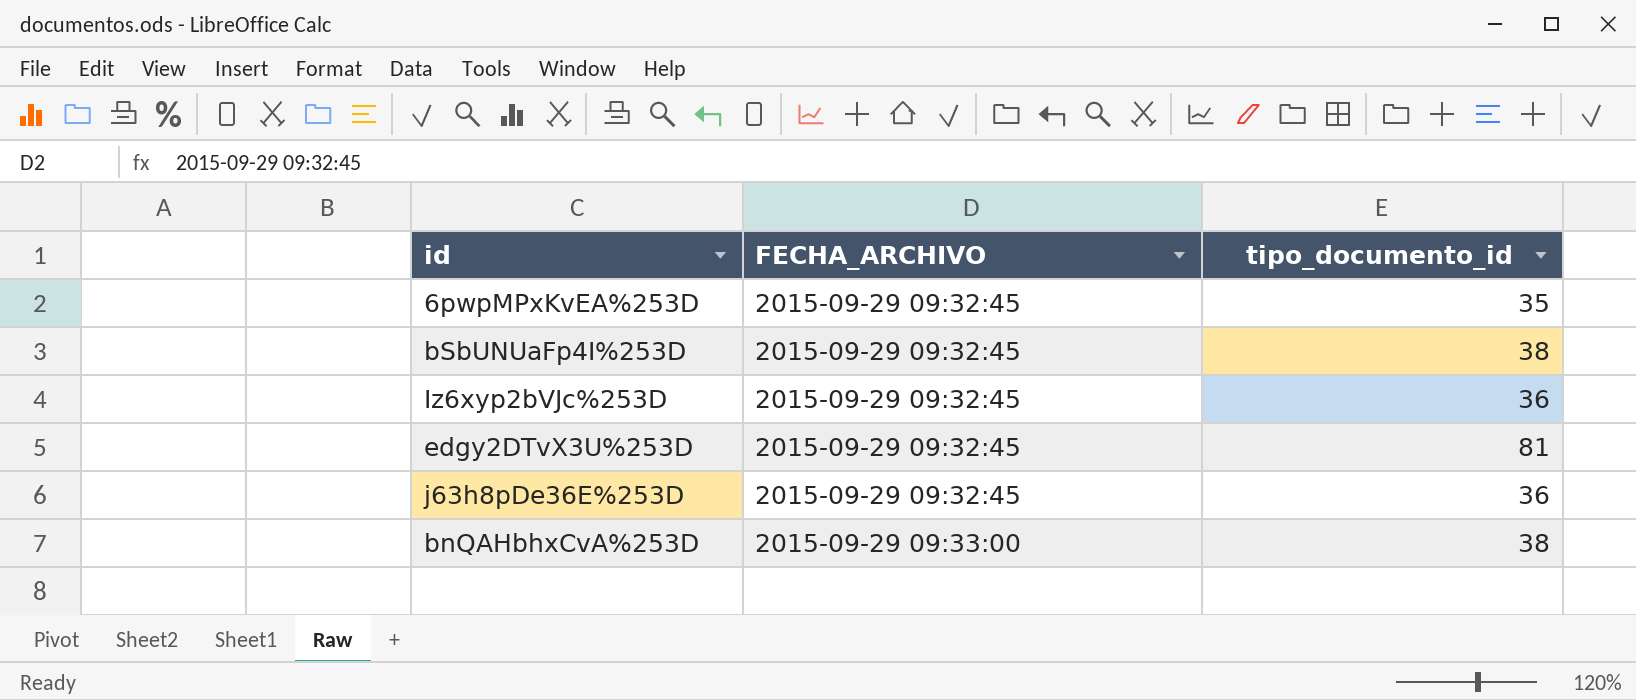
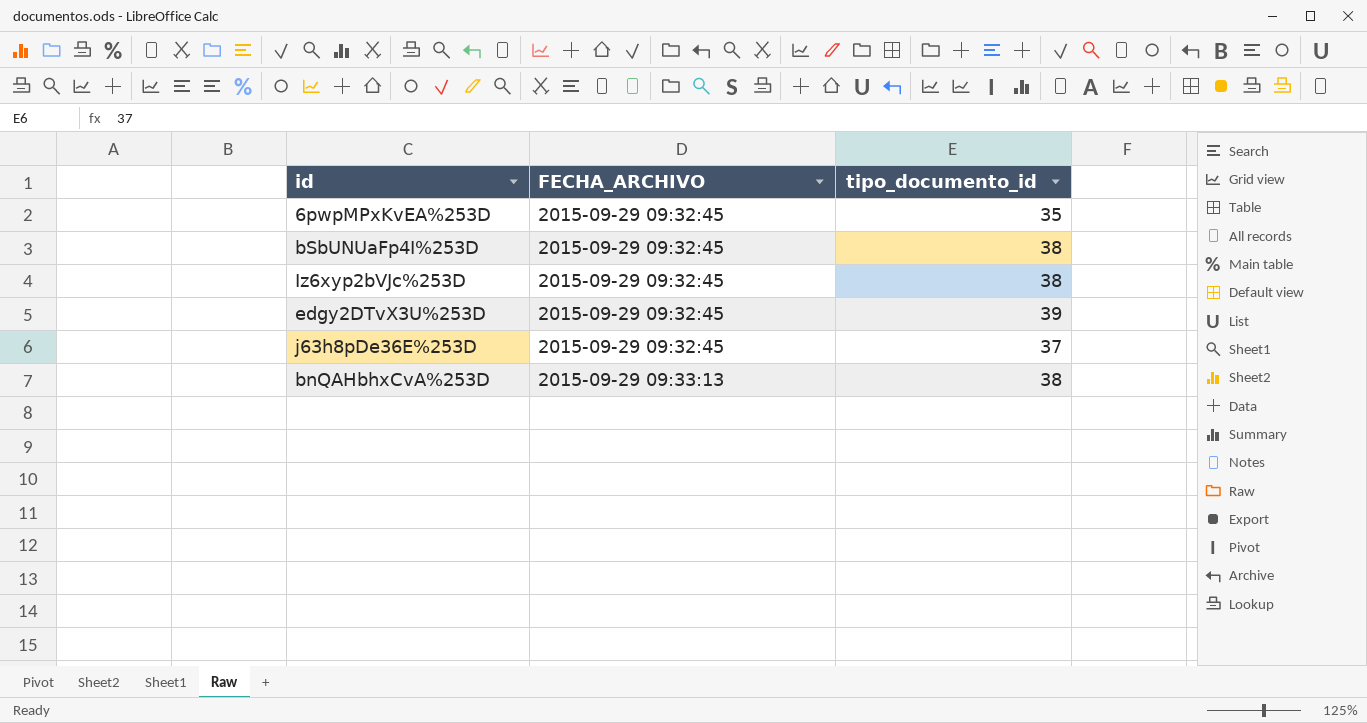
Iz6xyp2bVJc%253D | tipo_documento_id: 36 -> 38
edgy2DTvX3U%253D | tipo_documento_id: 81 -> 39
j63h8pDe36E%253D | tipo_documento_id: 36 -> 37
bnQAHbhxCvA%253D | FECHA_ARCHIVO: 2015-09-29 09:33:00 -> 2015-09-29 09:33:13

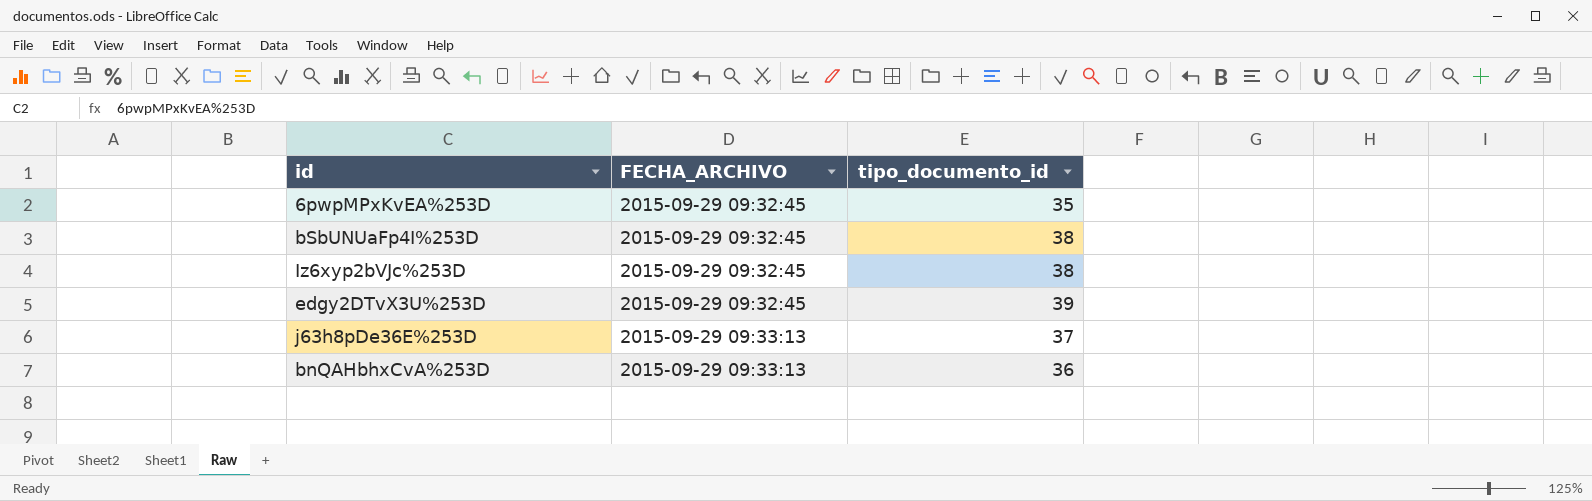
j63h8pDe36E%253D | FECHA_ARCHIVO: 2015-09-29 09:32:45 -> 2015-09-29 09:33:13
bnQAHbhxCvA%253D | tipo_documento_id: 38 -> 36

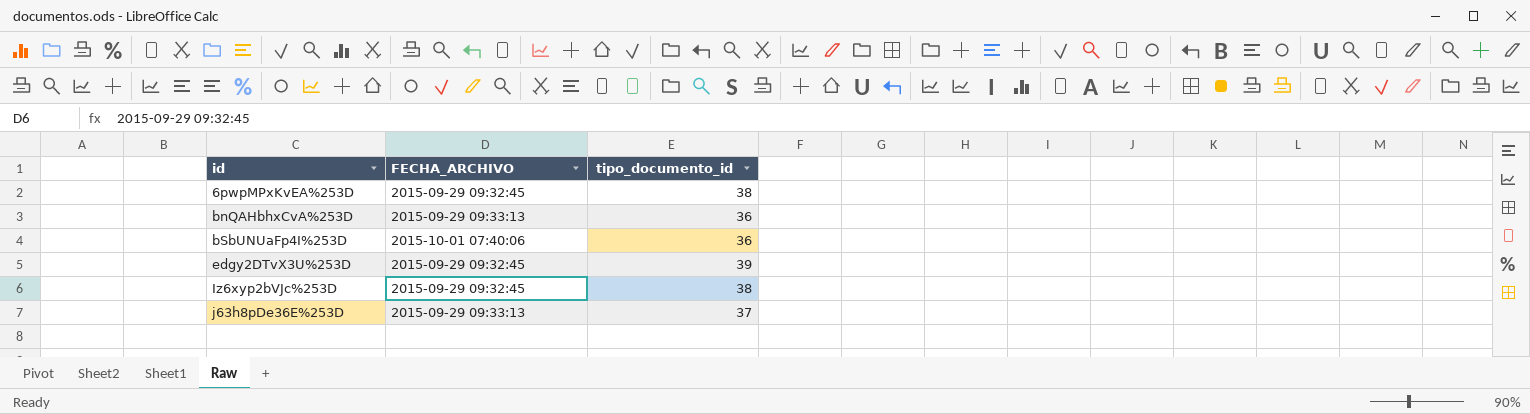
row order: FECHA_ARCHIVO ascending -> id ascending
6pwpMPxKvEA%253D | tipo_documento_id: 35 -> 38
bSbUNUaFp4I%253D | FECHA_ARCHIVO: 2015-09-29 09:32:45 -> 2015-10-01 07:40:06
bSbUNUaFp4I%253D | tipo_documento_id: 38 -> 36

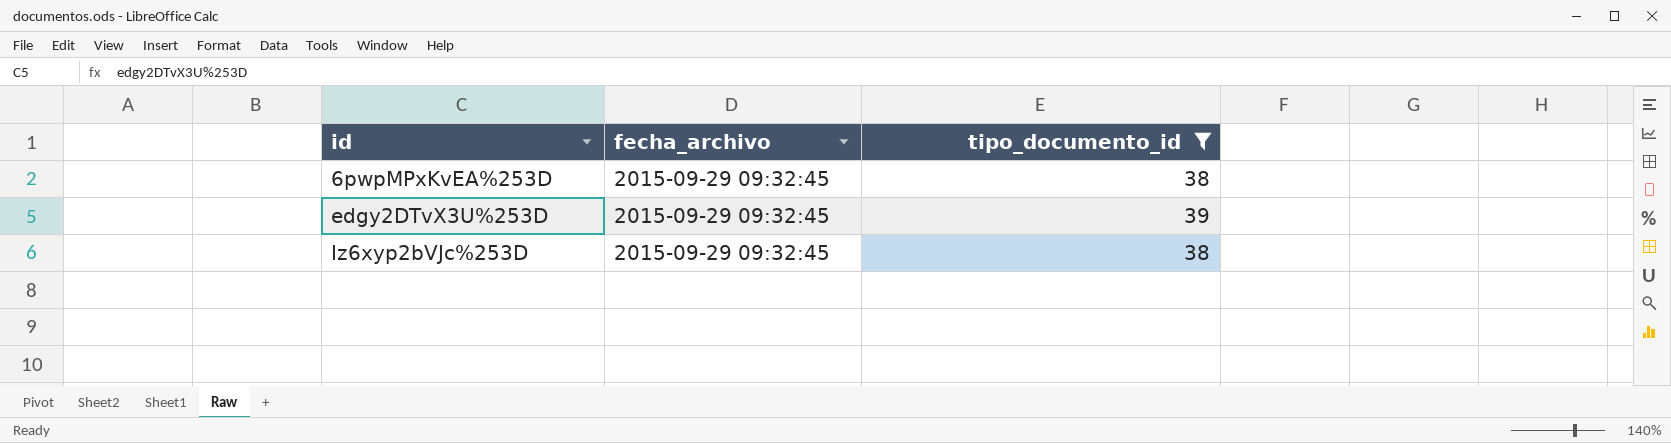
filter: none -> tipo_documento_id >= 38
column name: FECHA_ARCHIVO -> fecha_archivo

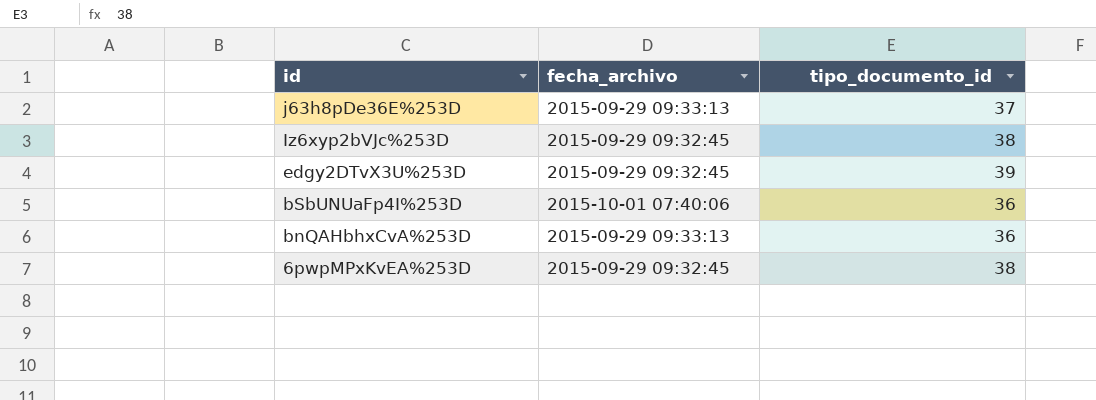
filter: tipo_documento_id >= 38 -> none
row order: id ascending -> id descending

